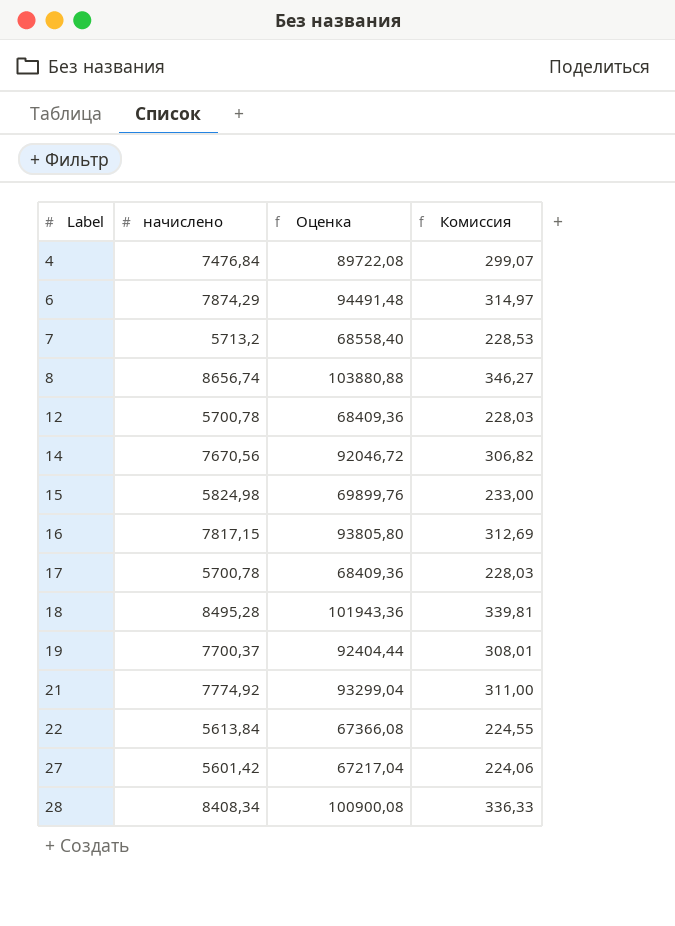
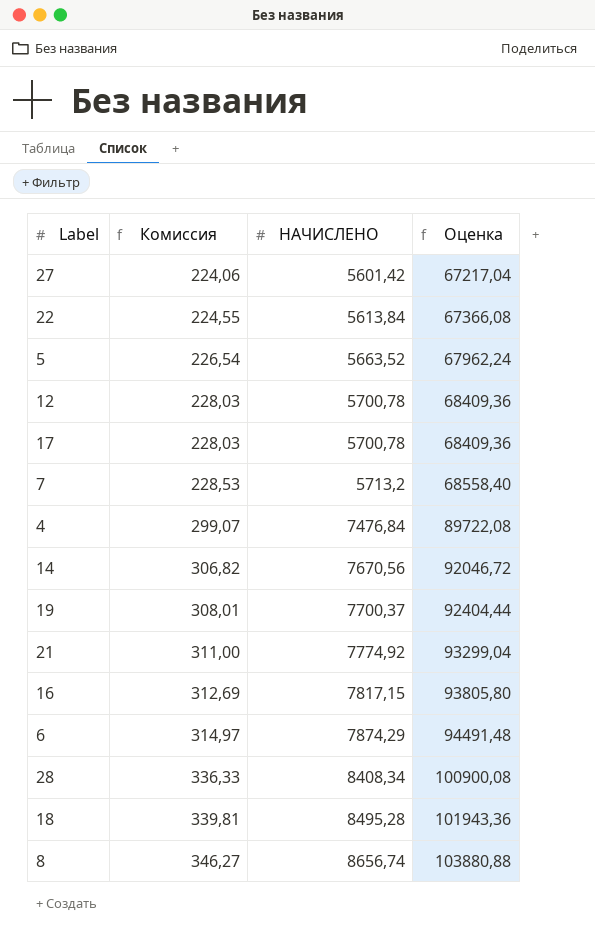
row order: Label ascending -> Комиссия ascending
column Комиссия | position: 4 -> 2
column name: начислено -> НАЧИСЛЕНО
row 15: 5824,98 | 69899,76 | 233,00 -> none
row 5: none -> 226,54 | 5663,52 | 67962,24

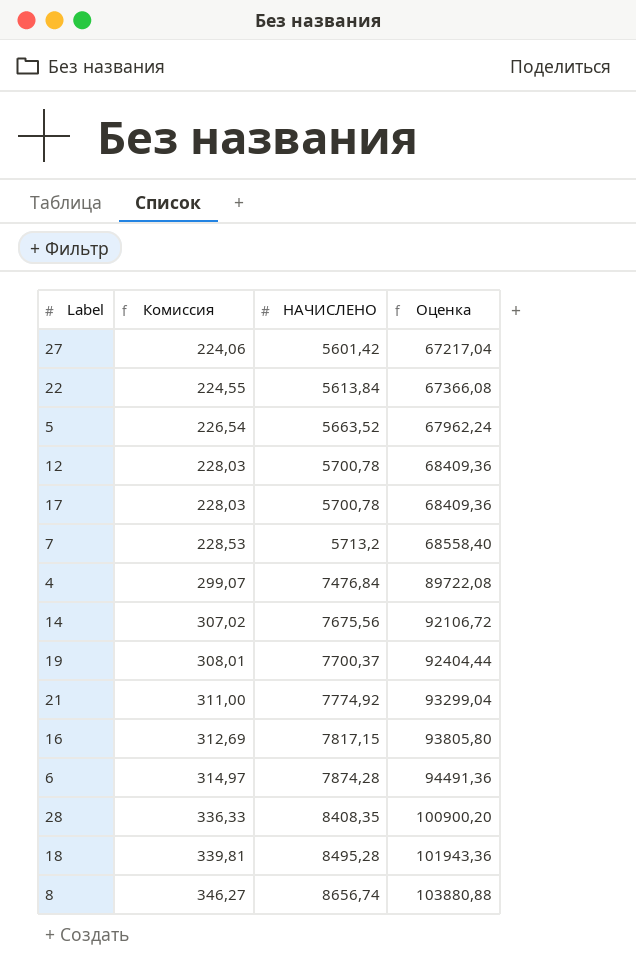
14 | Комиссия: 306,82 -> 307,02
14 | НАЧИСЛЕНО: 7670,56 -> 7675,56
14 | Оценка: 92046,72 -> 92106,72
6 | НАЧИСЛЕНО: 7874,29 -> 7874,28
6 | Оценка: 94491,48 -> 94491,36
28 | НАЧИСЛЕНО: 8408,34 -> 8408,35
28 | Оценка: 100900,08 -> 100900,20

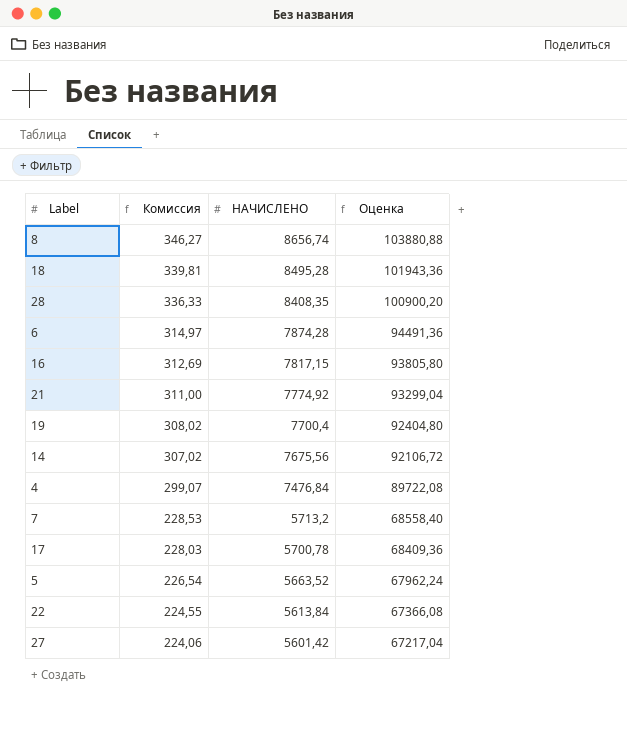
row order: Комиссия ascending -> Комиссия descending
row 12: 228,03 | 5700,78 | 68409,36 -> none
19 | Комиссия: 308,01 -> 308,02
19 | НАЧИСЛЕНО: 7700,37 -> 7700,4
19 | Оценка: 92404,44 -> 92404,80

